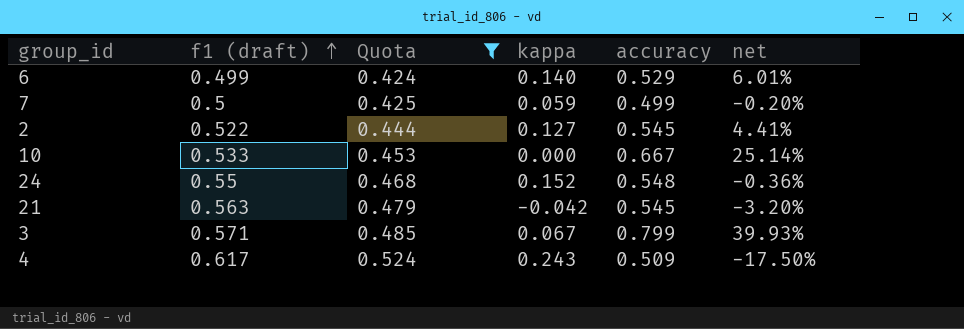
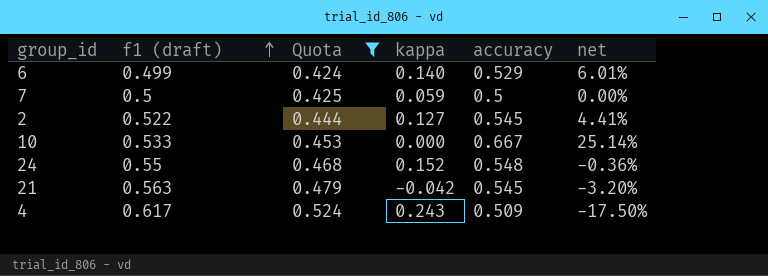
row 3: 0.571 | 0.485 | 0.067 | 0.799 | 39.93% -> none
7 | accuracy: 0.499 -> 0.5
7 | net: -0.20% -> 0.00%

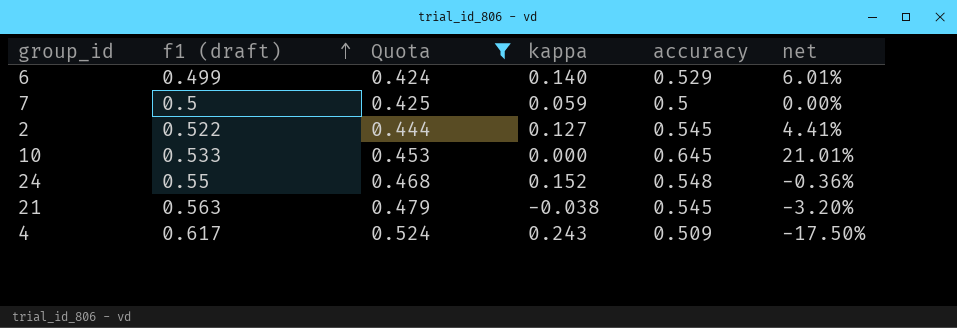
10 | accuracy: 0.667 -> 0.645
10 | net: 25.14% -> 21.01%
21 | kappa: -0.042 -> -0.038

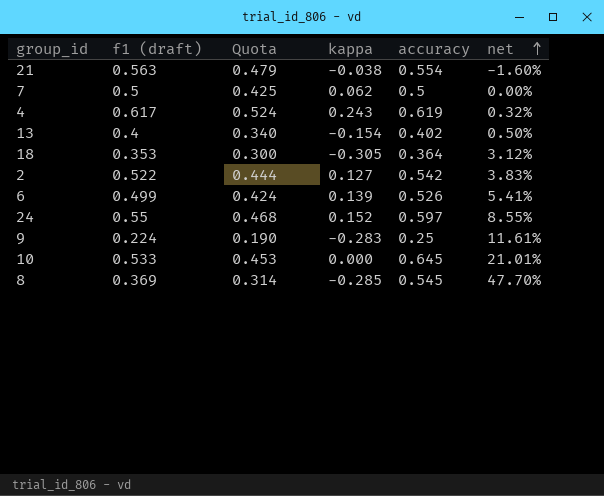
filter: Quota >= 0.424 -> none
row order: f1 (draft) ascending -> net ascending
21 | accuracy: 0.545 -> 0.554
21 | net: -3.20% -> -1.60%
7 | kappa: 0.059 -> 0.062
4 | accuracy: 0.509 -> 0.619
4 | net: -17.50% -> 0.32%
2 | accuracy: 0.545 -> 0.542
2 | net: 4.41% -> 3.83%
6 | kappa: 0.140 -> 0.139
6 | accuracy: 0.529 -> 0.526
6 | net: 6.01% -> 5.41%
24 | accuracy: 0.548 -> 0.597
24 | net: -0.36% -> 8.55%

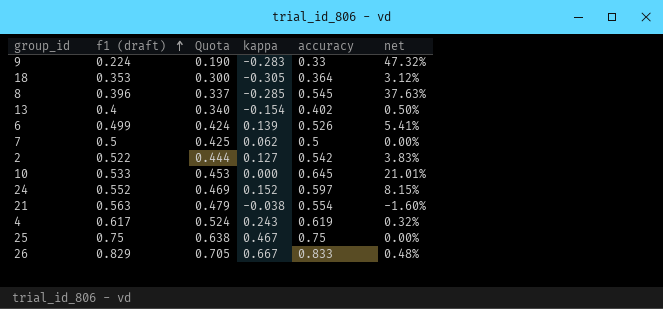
row order: net ascending -> f1 (draft) ascending
9 | accuracy: 0.25 -> 0.33
9 | net: 11.61% -> 47.32%
8 | f1 (draft): 0.369 -> 0.396
8 | Quota: 0.314 -> 0.337
8 | net: 47.70% -> 37.63%
24 | f1 (draft): 0.55 -> 0.552
24 | Quota: 0.468 -> 0.469
24 | net: 8.55% -> 8.15%
row 25: none -> 0.75 | 0.638 | 0.467 | 0.75 | 0.00%
row 26: none -> 0.829 | 0.705 | 0.667 | 0.833 | 0.48%

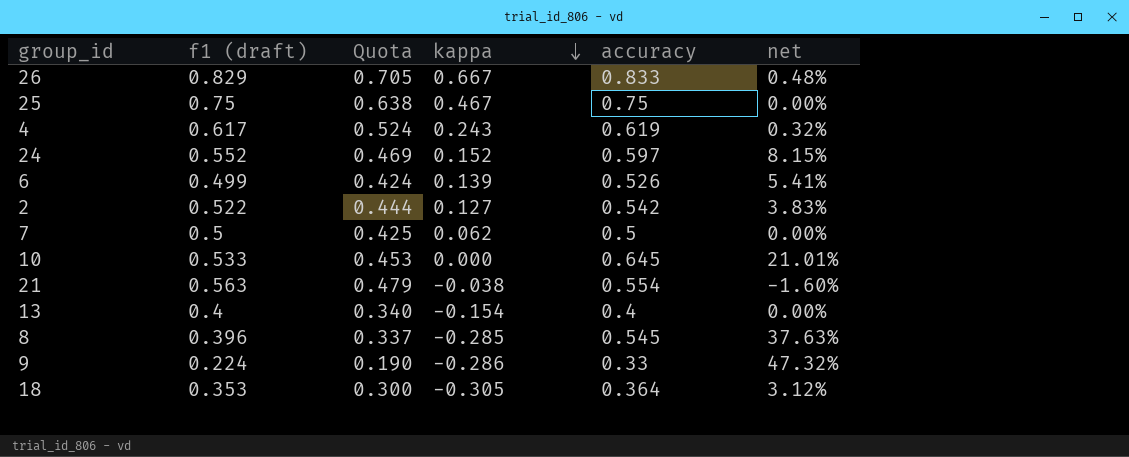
row order: f1 (draft) ascending -> kappa descending
13 | accuracy: 0.402 -> 0.4
13 | net: 0.50% -> 0.00%
9 | kappa: -0.283 -> -0.286

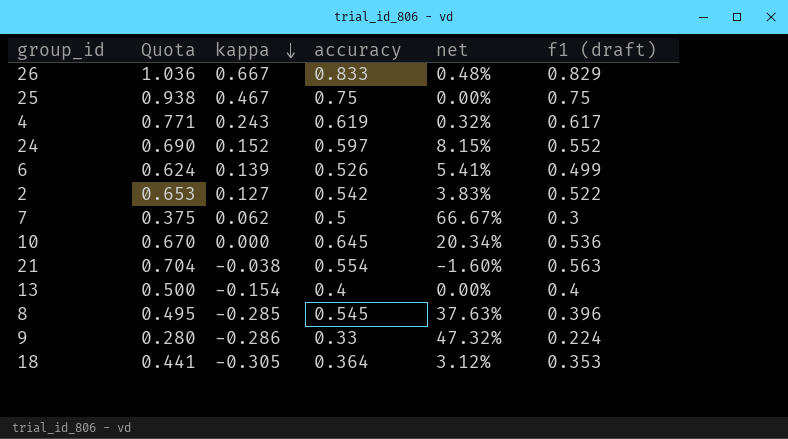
column Quota | formula: [f1 (draft)] * 0.85 -> [f1 (draft)] * 1.25
column f1 (draft) | position: 2 -> 6
7 | net: 0.00% -> 66.67%
7 | f1 (draft): 0.5 -> 0.3
10 | net: 21.01% -> 20.34%
10 | f1 (draft): 0.533 -> 0.536

